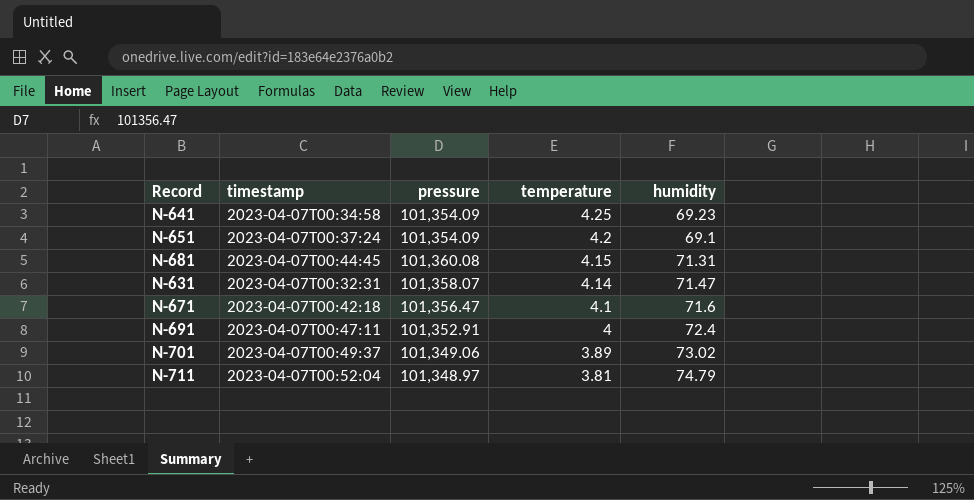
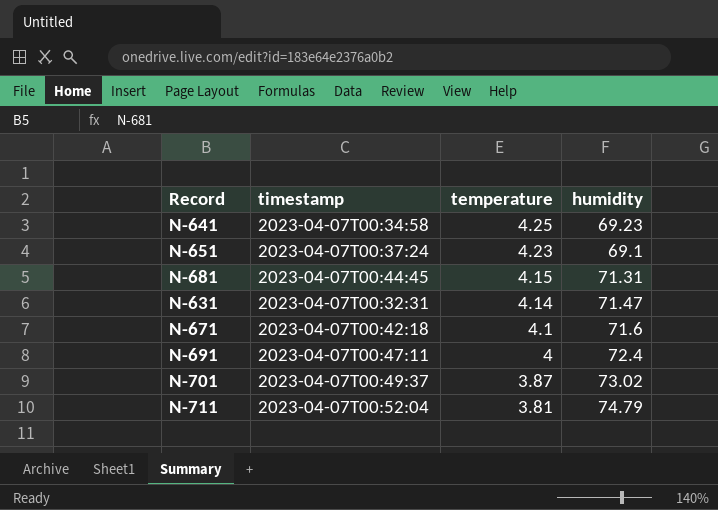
column pressure | position: 3 -> none
N-651 | temperature: 4.2 -> 4.23
N-701 | temperature: 3.89 -> 3.87

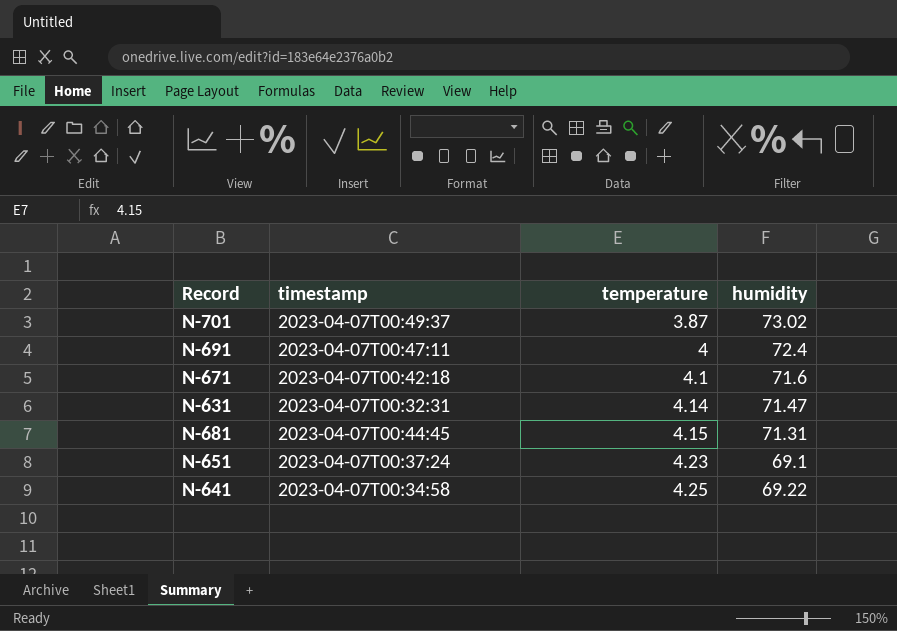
row order: temperature descending -> temperature ascending
row N-711: 2023-04-07T00:52:04 | 3.81 | 74.79 -> none
N-641 | humidity: 69.23 -> 69.22

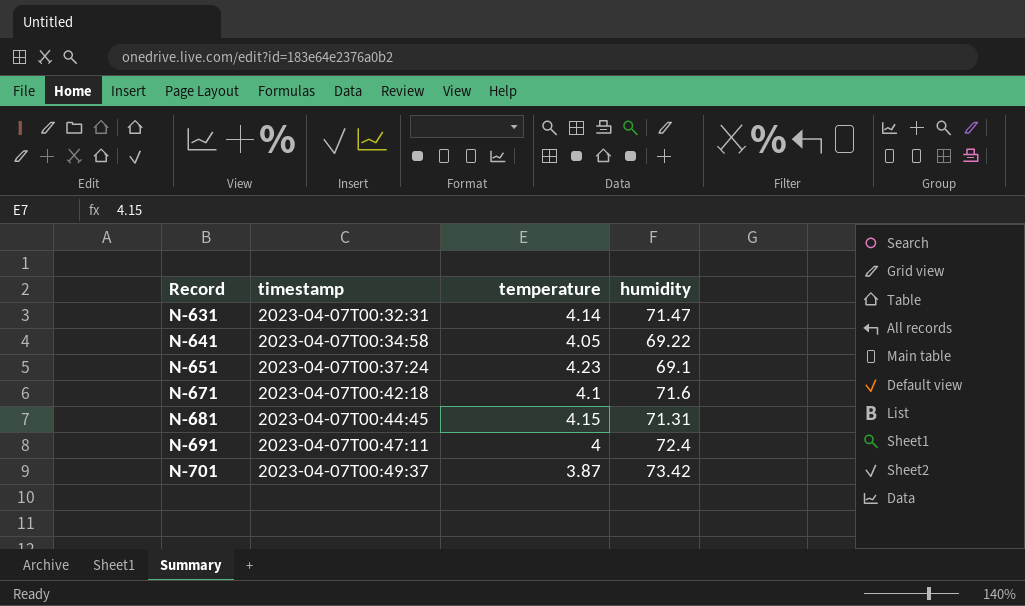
row order: temperature ascending -> Record ascending
N-641 | temperature: 4.25 -> 4.05
N-701 | humidity: 73.02 -> 73.42

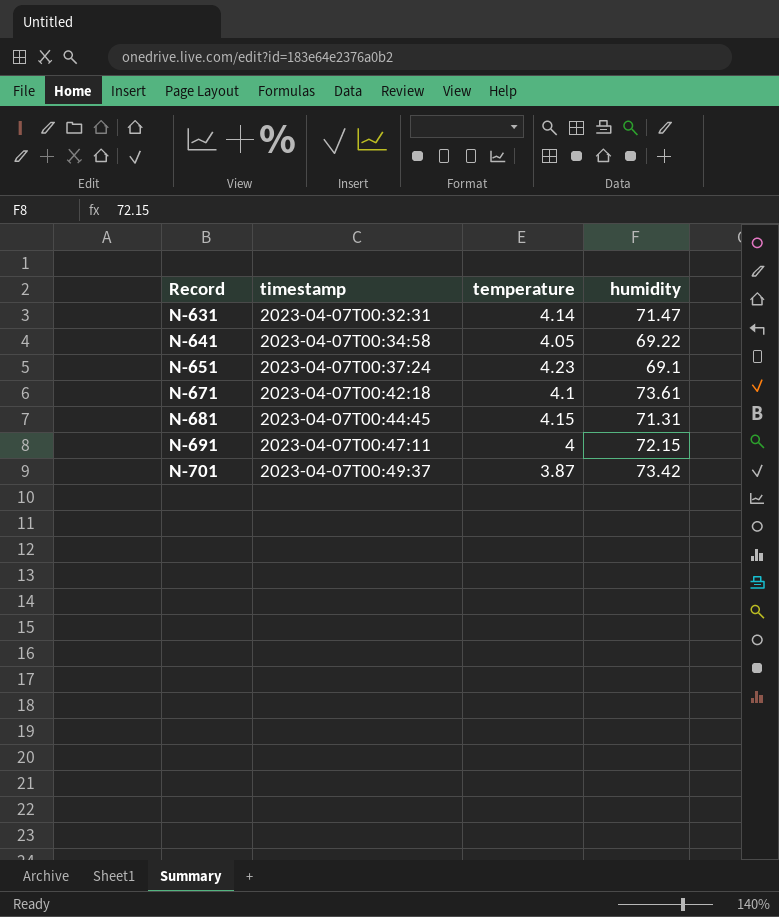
N-671 | humidity: 71.6 -> 73.61
N-691 | humidity: 72.4 -> 72.15

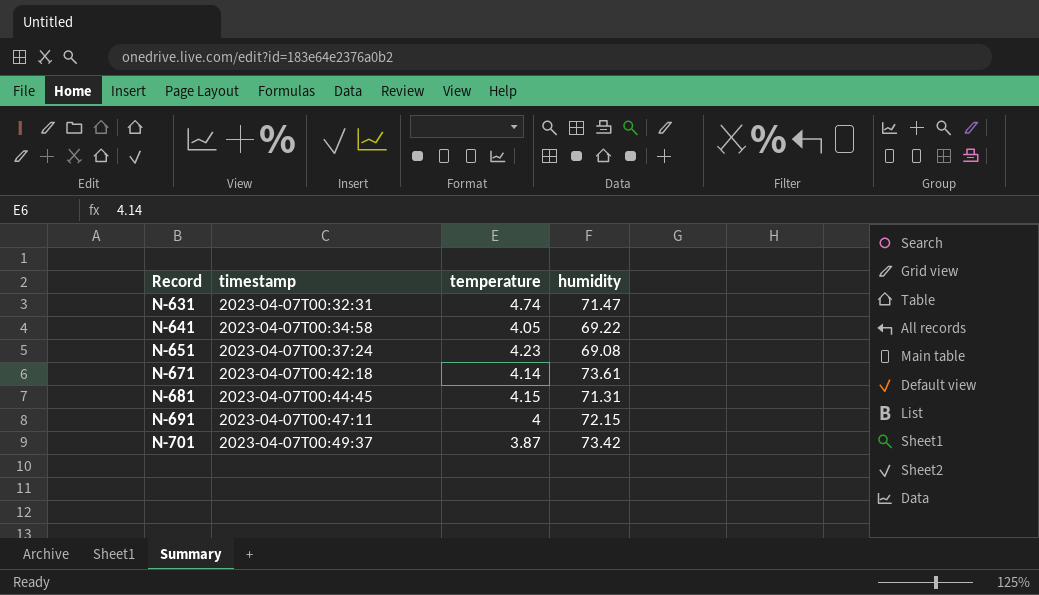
N-631 | temperature: 4.14 -> 4.74
N-651 | humidity: 69.1 -> 69.08
N-671 | temperature: 4.1 -> 4.14

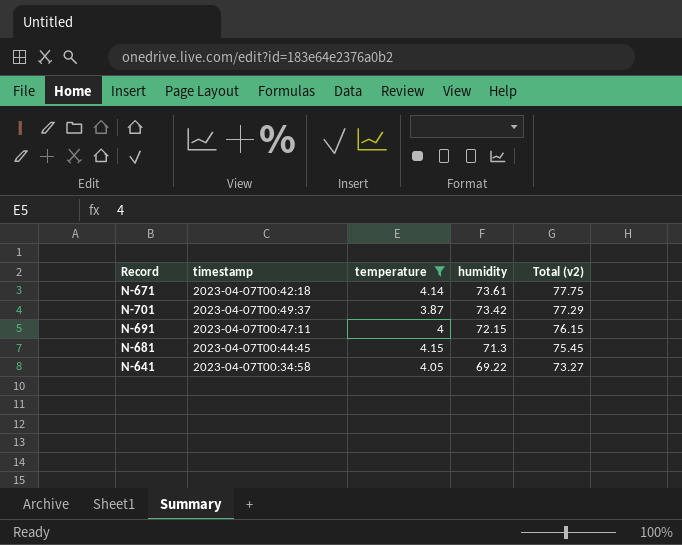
filter: none -> temperature <= 4.15
row order: Record ascending -> humidity descending
column Total (v2) | formula: none -> [temperature] + [humidity]
N-681 | humidity: 71.31 -> 71.3

